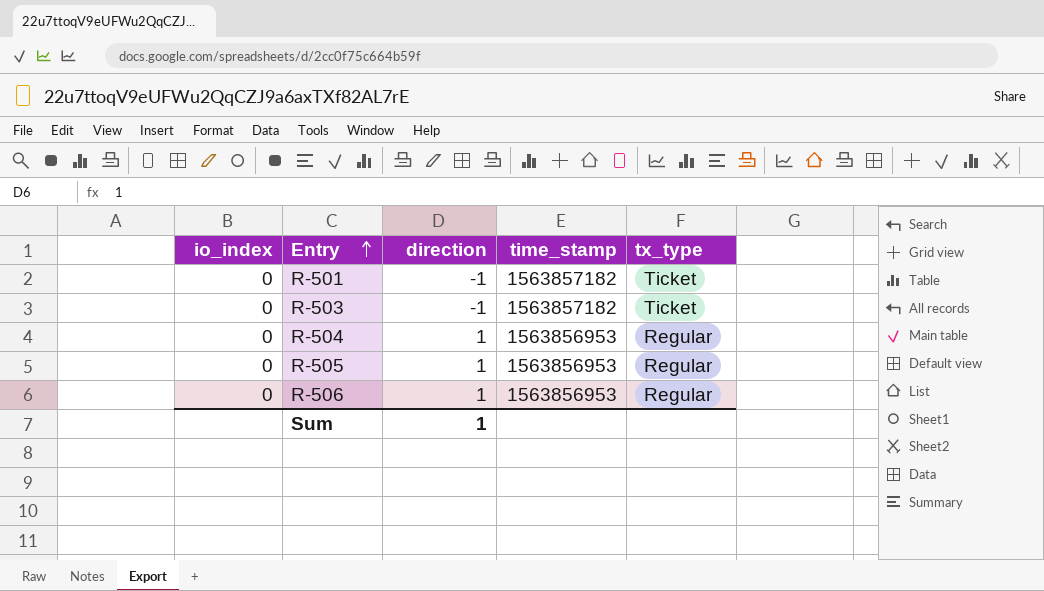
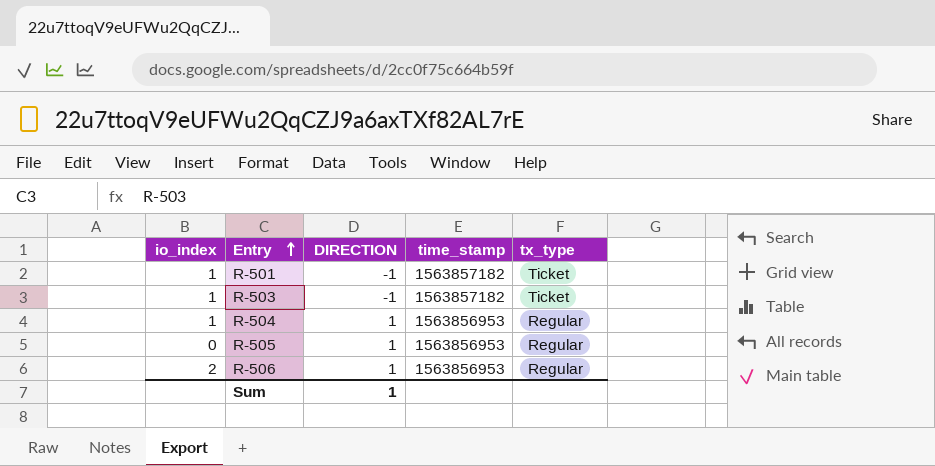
column name: direction -> DIRECTION
R-501 | io_index: 0 -> 1
R-503 | io_index: 0 -> 1
R-504 | io_index: 0 -> 1
R-506 | io_index: 0 -> 2

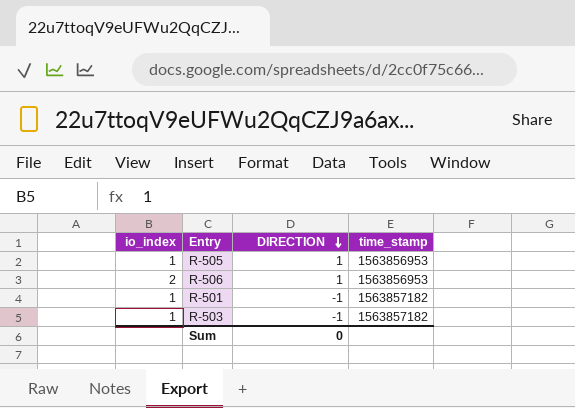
row order: Entry ascending -> DIRECTION descending
column tx_type | position: 5 -> none
row R-504: 1 | 1 | 1563856953 | Regular -> none
R-505 | io_index: 0 -> 1
Sum | DIRECTION: 1 -> 0

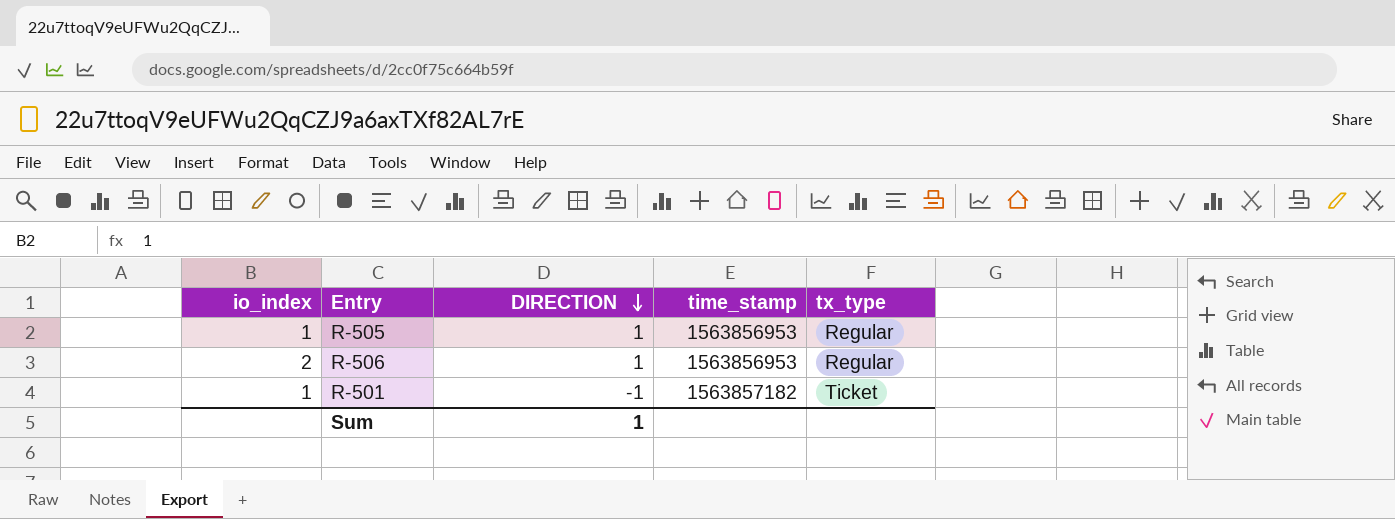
column tx_type | position: none -> 5
row R-503: 1 | -1 | 1563857182 -> none
Sum | DIRECTION: 0 -> 1

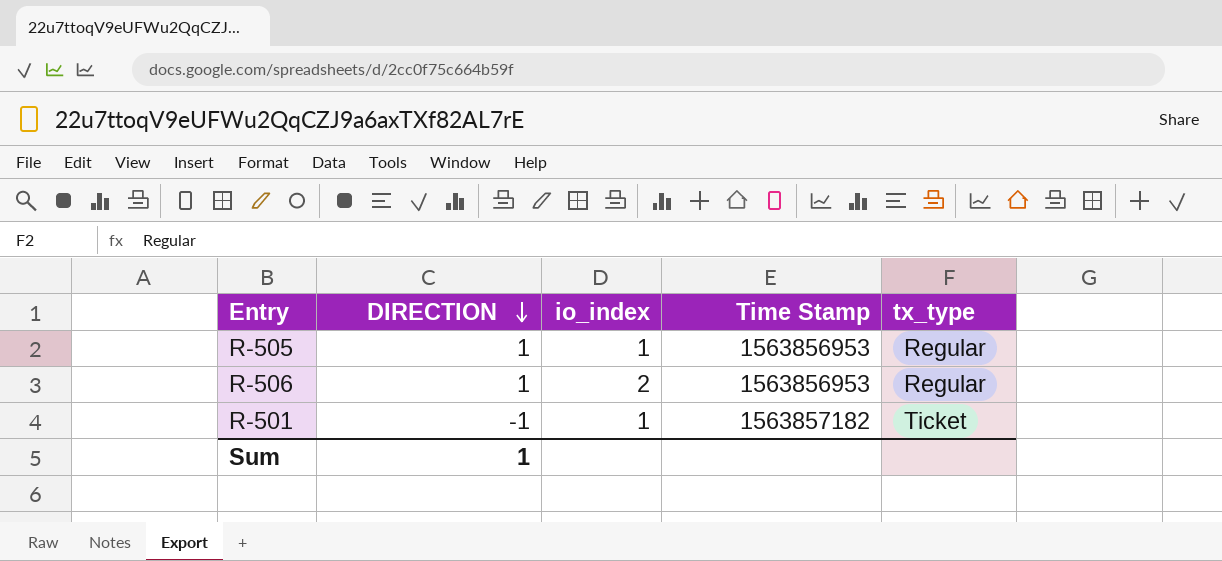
column io_index | position: 1 -> 3
column name: time_stamp -> Time Stamp

